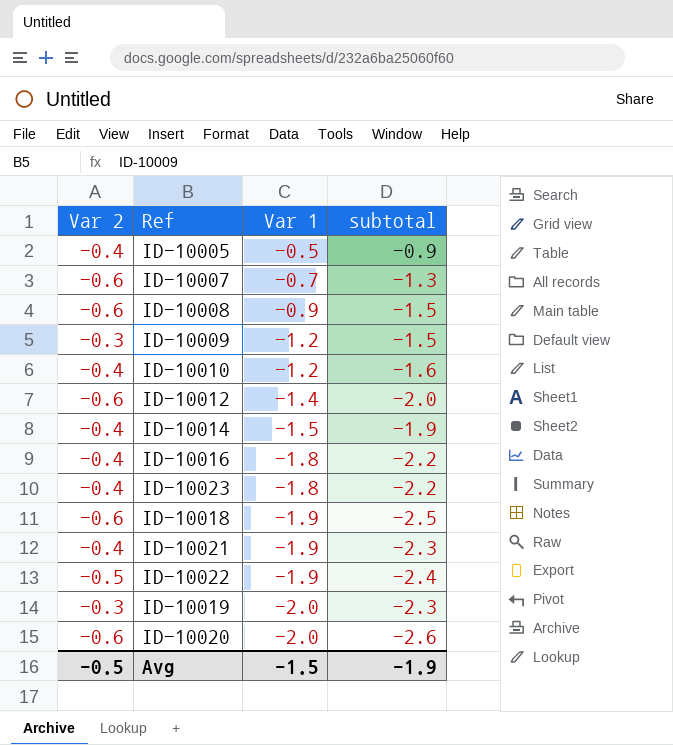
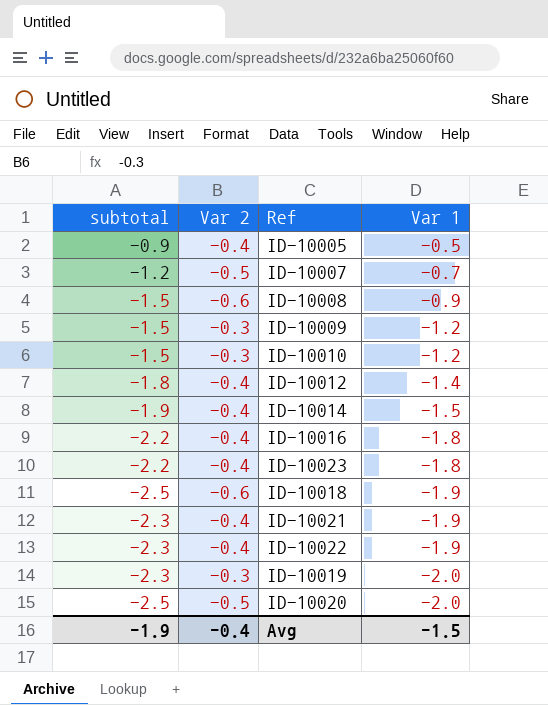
column subtotal | position: 4 -> 1
ID-10007 | subtotal: -1.3 -> -1.2
ID-10007 | Var 2: -0.6 -> -0.5
ID-10010 | subtotal: -1.6 -> -1.5
ID-10010 | Var 2: -0.4 -> -0.3
ID-10012 | subtotal: -2.0 -> -1.8
ID-10012 | Var 2: -0.6 -> -0.4
ID-10022 | subtotal: -2.4 -> -2.3
ID-10022 | Var 2: -0.5 -> -0.4
ID-10020 | subtotal: -2.6 -> -2.5
ID-10020 | Var 2: -0.6 -> -0.5
Avg | Var 2: -0.5 -> -0.4

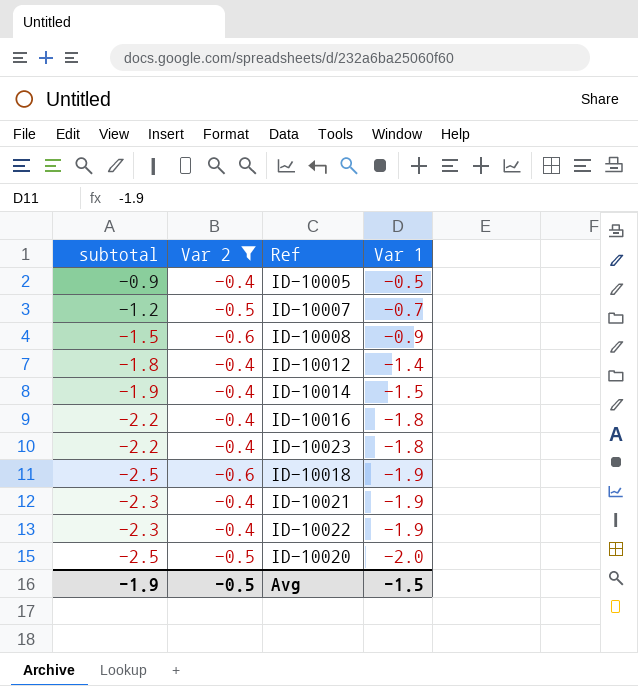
filter: none -> Var 2 != -0.3
Avg | Var 2: -0.4 -> -0.5

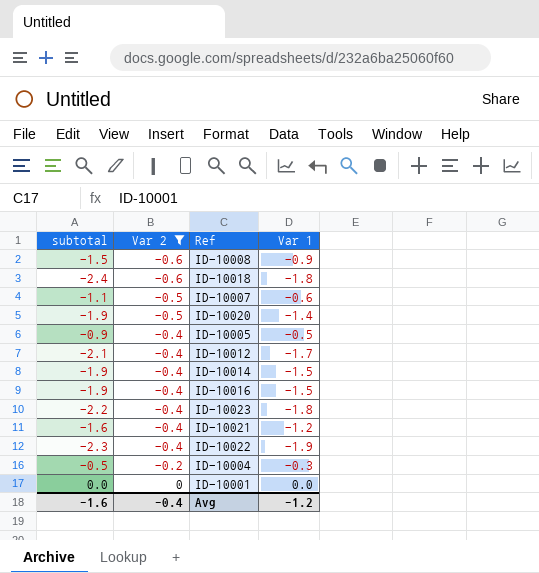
row order: Var 1 descending -> Var 2 ascending
ID-10018 | subtotal: -2.5 -> -2.4
ID-10018 | Var 1: -1.9 -> -1.8
ID-10007 | subtotal: -1.2 -> -1.1
ID-10007 | Var 1: -0.7 -> -0.6
ID-10020 | subtotal: -2.5 -> -1.9
ID-10020 | Var 1: -2.0 -> -1.4
ID-10012 | subtotal: -1.8 -> -2.1
ID-10012 | Var 1: -1.4 -> -1.7
ID-10016 | subtotal: -2.2 -> -1.9
ID-10016 | Var 1: -1.8 -> -1.5
ID-10021 | subtotal: -2.3 -> -1.6
ID-10021 | Var 1: -1.9 -> -1.2
row ID-10004: none -> -0.5 | -0.2 | -0.3
row ID-10001: none -> 0.0 | 0 | 0.0
Avg | subtotal: -1.9 -> -1.6
Avg | Var 2: -0.5 -> -0.4
Avg | Var 1: -1.5 -> -1.2

